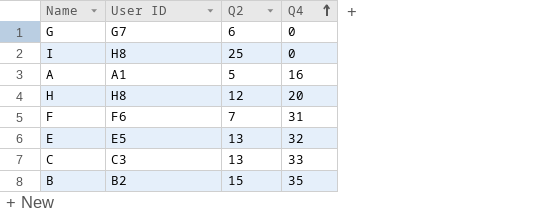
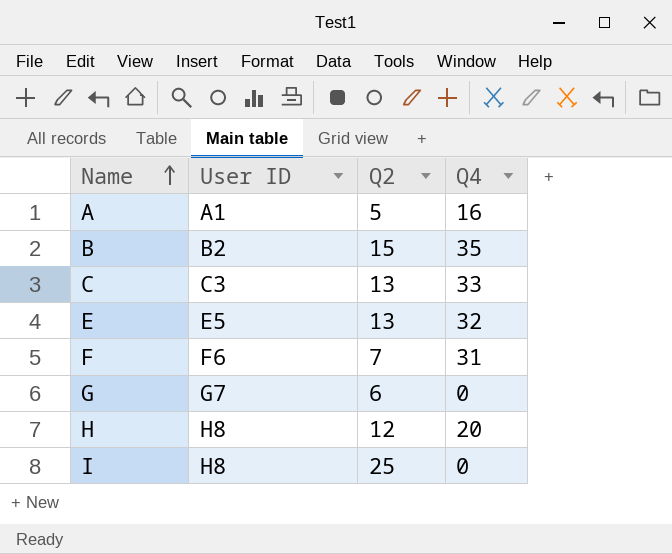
row order: Q4 ascending -> Name ascending

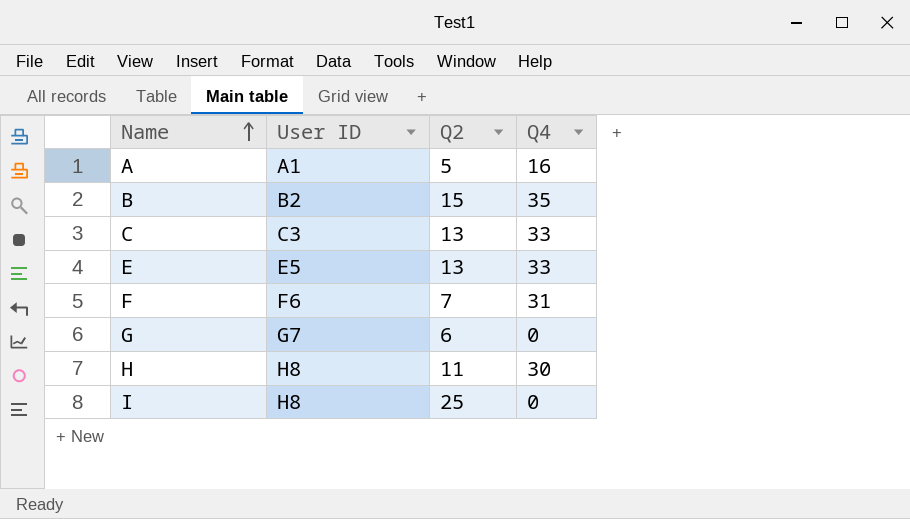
E | Q4: 32 -> 33
H | Q2: 12 -> 11
H | Q4: 20 -> 30

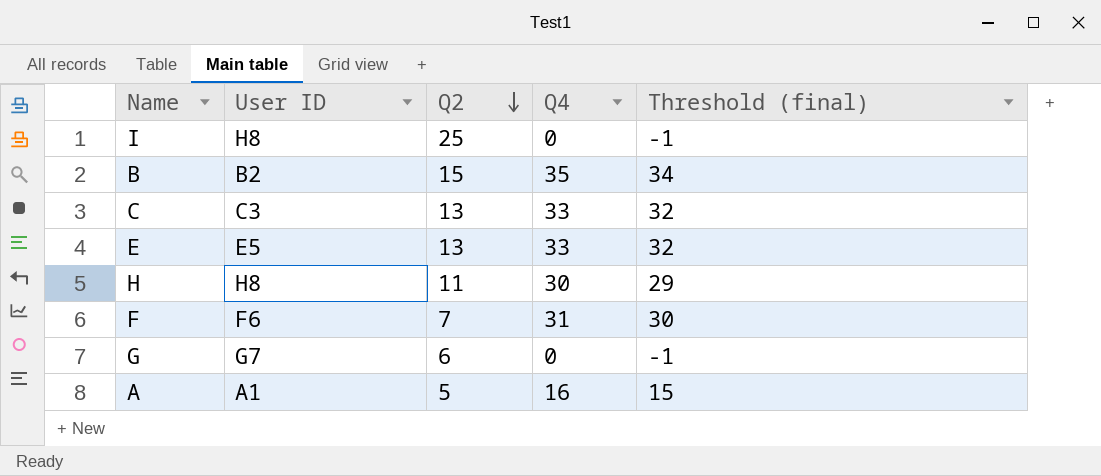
row order: Name ascending -> Q2 descending
column Threshold (final) | formula: none -> [Q4] - 1

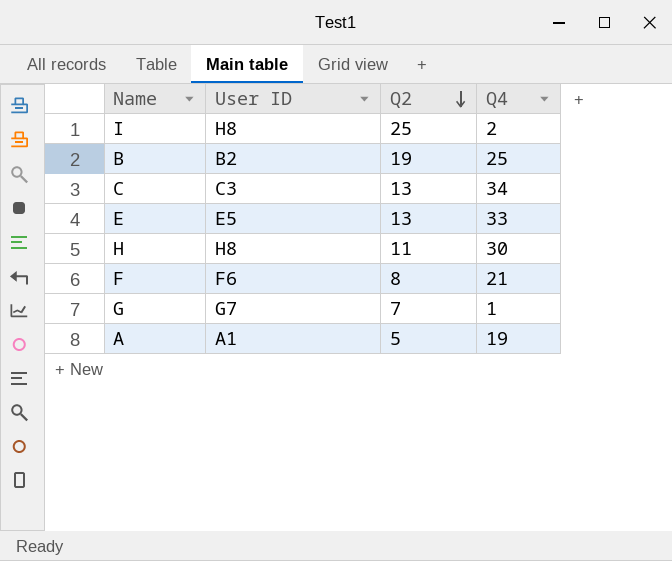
column Threshold (final) | formula: [Q4] - 1 -> none
I | Q4: 0 -> 2
B | Q2: 15 -> 19
B | Q4: 35 -> 25
C | Q4: 33 -> 34
F | Q2: 7 -> 8
F | Q4: 31 -> 21
G | Q2: 6 -> 7
G | Q4: 0 -> 1
A | Q4: 16 -> 19

